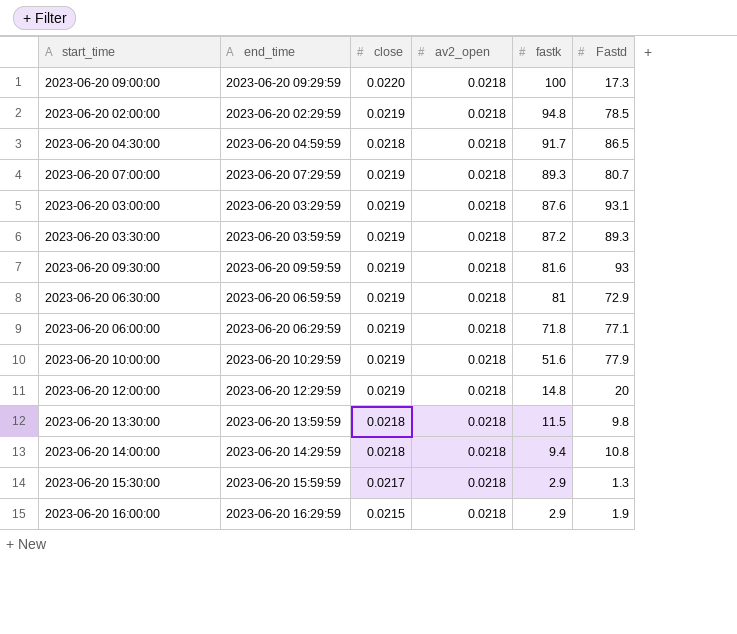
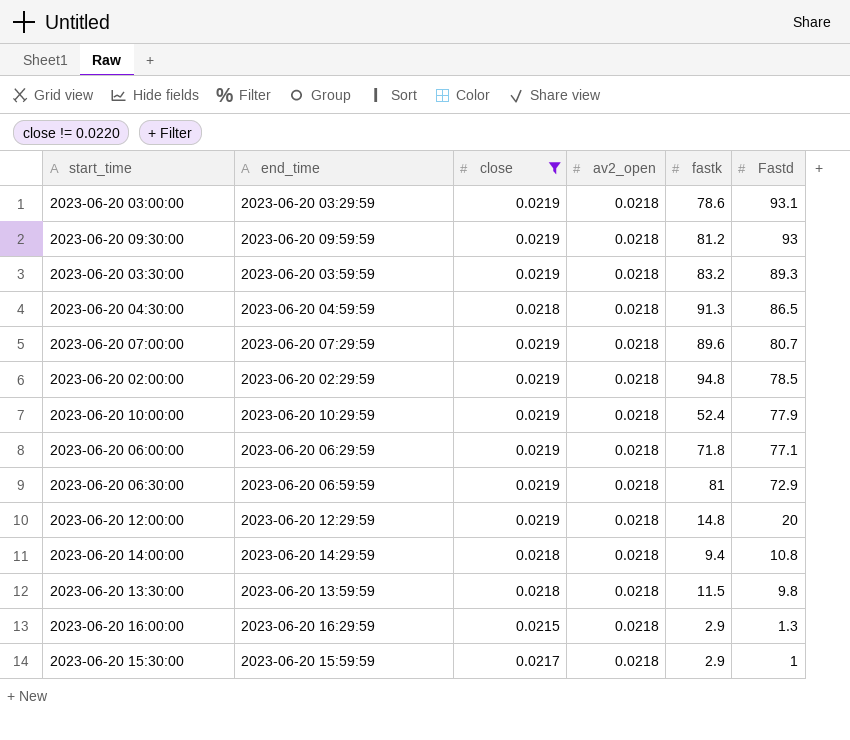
filter: none -> close != 0.0220
row order: fastk descending -> Fastd descending
2023-06-20 03:00:00 | fastk: 87.6 -> 78.6
2023-06-20 09:30:00 | fastk: 81.6 -> 81.2
2023-06-20 03:30:00 | fastk: 87.2 -> 83.2
2023-06-20 04:30:00 | fastk: 91.7 -> 91.3
2023-06-20 07:00:00 | fastk: 89.3 -> 89.6
2023-06-20 10:00:00 | fastk: 51.6 -> 52.4
2023-06-20 16:00:00 | Fastd: 1.9 -> 1.3
2023-06-20 15:30:00 | Fastd: 1.3 -> 1

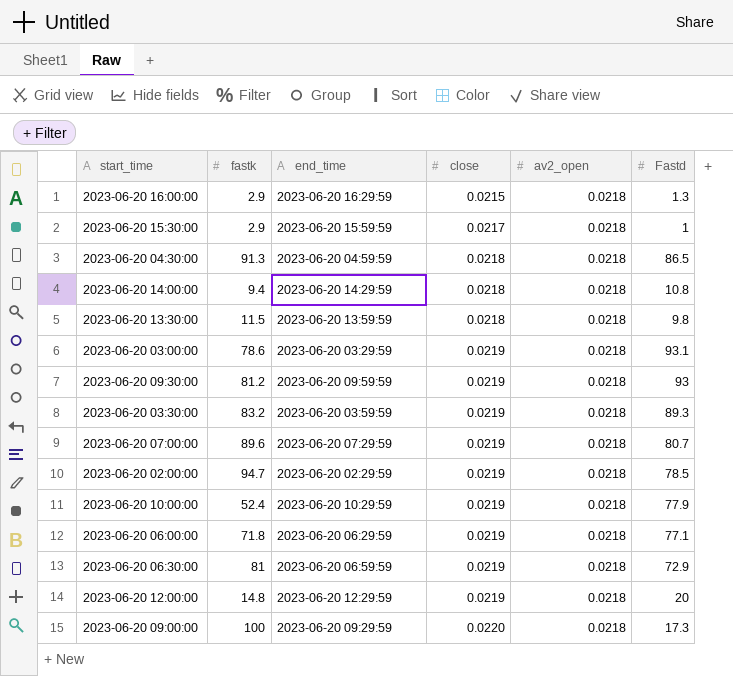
filter: close != 0.0220 -> none
row order: Fastd descending -> close ascending
column fastk | position: 5 -> 2
2023-06-20 02:00:00 | fastk: 94.8 -> 94.7

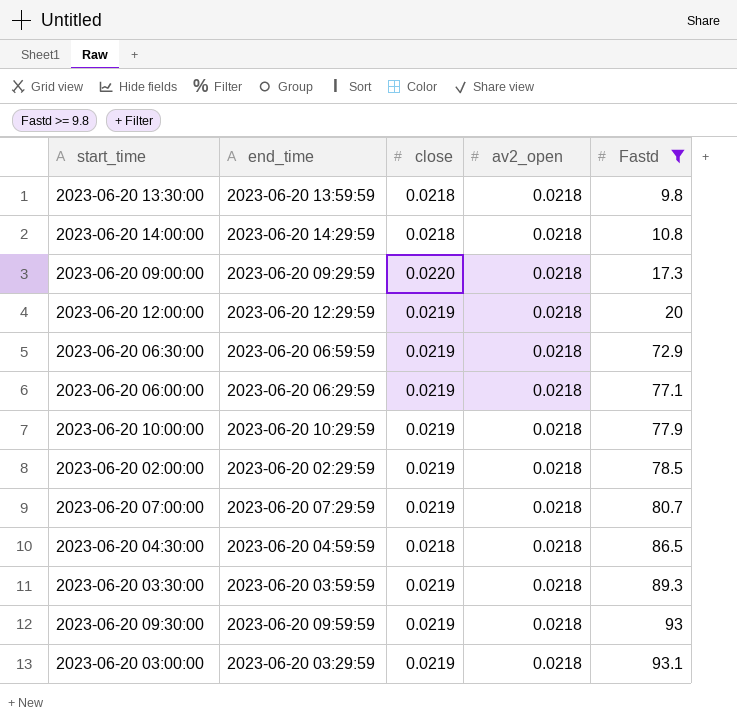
filter: none -> Fastd >= 9.8
row order: close ascending -> Fastd ascending
column fastk | position: 2 -> none

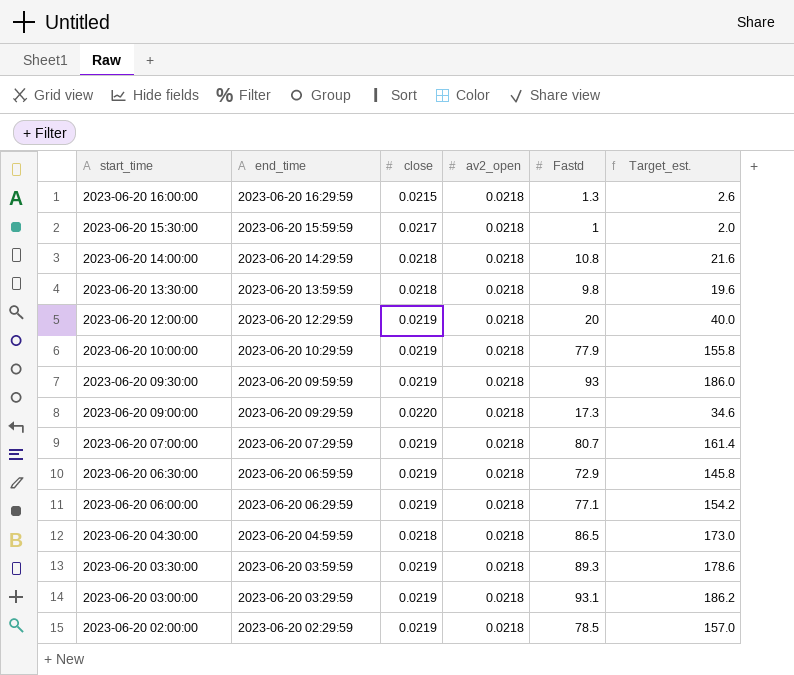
filter: Fastd >= 9.8 -> none
row order: Fastd ascending -> start_time descending
column Target_est. | formula: none -> [Fastd] * 2

